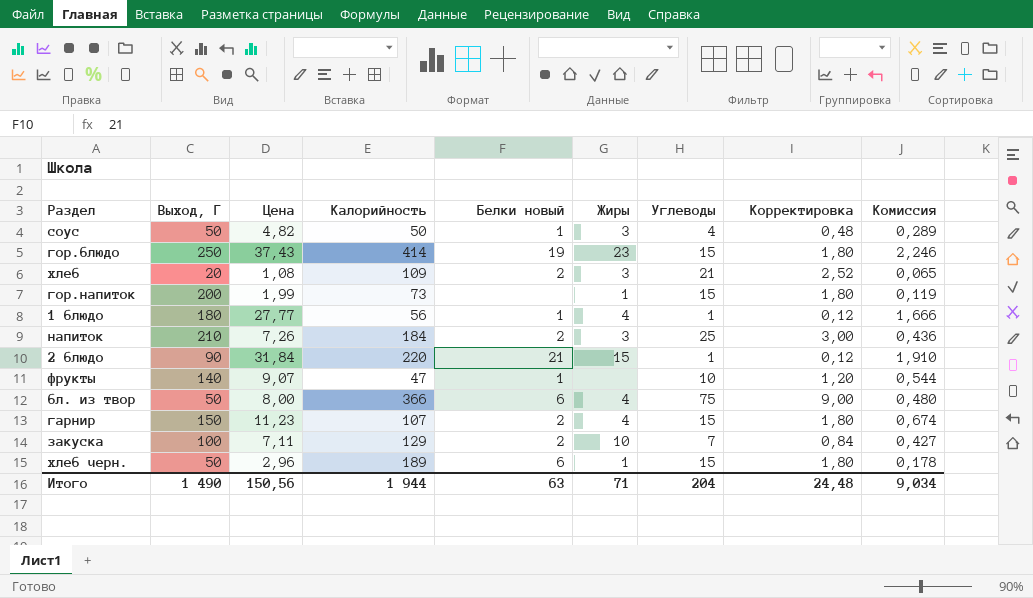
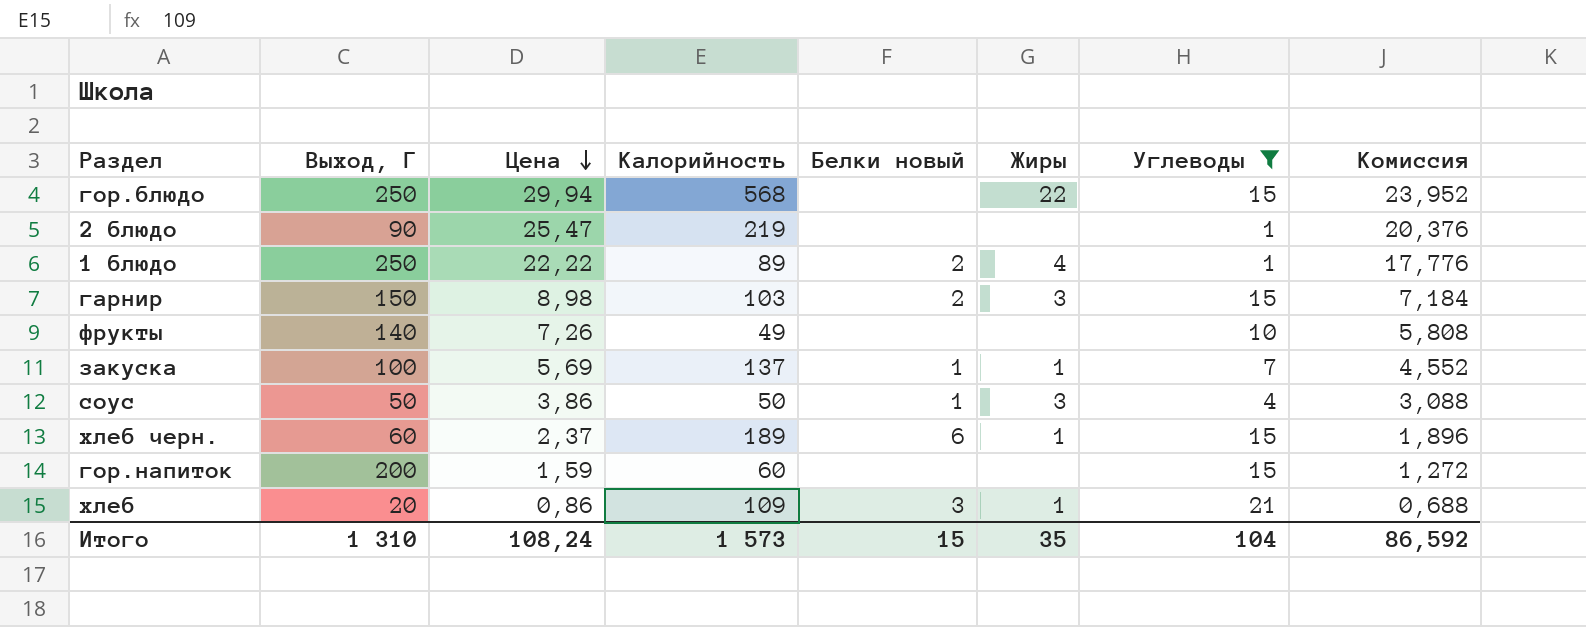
filter: none -> Углеводы <= 21
row order: none -> Цена descending
column Корректировка | formula: [Углеводы] * 0,12 -> none
column Комиссия | formula: [Цена] * 0,06 -> [Цена] * 0,8
гор.блюдо | Цена: 37,43 -> 29,94
гор.блюдо | Калорийность: 414 -> 568
гор.блюдо | Белки новый: 19 -> none
гор.блюдо | Жиры: 23 -> 22
2 блюдо | Цена: 31,84 -> 25,47
2 блюдо | Калорийность: 220 -> 219
2 блюдо | Белки новый: 21 -> none
2 блюдо | Жиры: 15 -> none
1 блюдо | Выход, Г: 180 -> 250
1 блюдо | Цена: 27,77 -> 22,22
1 блюдо | Калорийность: 56 -> 89
1 блюдо | Белки новый: 1 -> 2
гарнир | Цена: 11,23 -> 8,98
гарнир | Калорийность: 107 -> 103
гарнир | Жиры: 4 -> 3
фрукты | Цена: 9,07 -> 7,26
фрукты | Калорийность: 47 -> 49
фрукты | Белки новый: 1 -> none
закуска | Цена: 7,11 -> 5,69
закуска | Калорийность: 129 -> 137
закуска | Белки новый: 2 -> 1
закуска | Жиры: 10 -> 1
соус | Цена: 4,82 -> 3,86
хлеб черн. | Выход, Г: 50 -> 60
хлеб черн. | Цена: 2,96 -> 2,37
гор.напиток | Цена: 1,99 -> 1,59
гор.напиток | Калорийность: 73 -> 60
гор.напиток | Жиры: 1 -> none
хлеб | Цена: 1,08 -> 0,86
хлеб | Белки новый: 2 -> 3
хлеб | Жиры: 3 -> 1
Итого | Выход, Г: 1 490 -> 1 310
Итого | Цена: 150,56 -> 108,24
Итого | Калорийность: 1 944 -> 1 573
Итого | Белки новый: 63 -> 15
Итого | Жиры: 71 -> 35
Итого | Углеводы: 204 -> 104
Итого | Комиссия: 9,034 -> 86,592

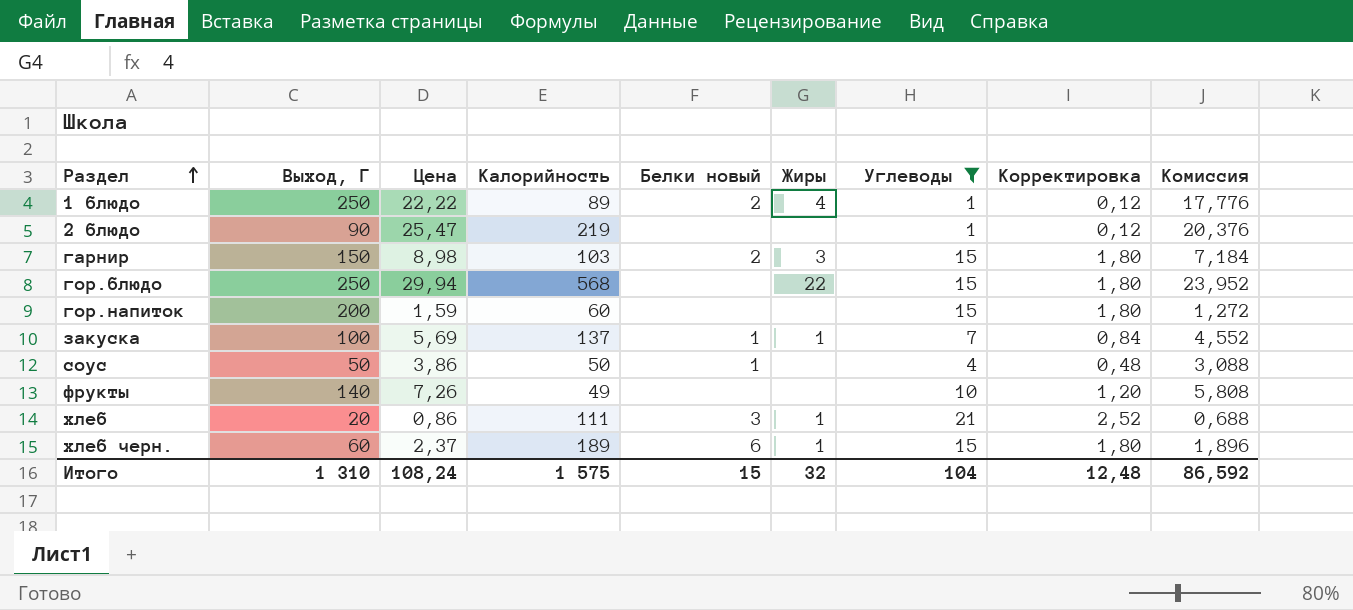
row order: Цена descending -> Раздел ascending
column Корректировка | formula: none -> [Углеводы] * 0,12
соус | Жиры: 3 -> none
хлеб | Калорийность: 109 -> 111
Итого | Калорийность: 1 573 -> 1 575
Итого | Жиры: 35 -> 32

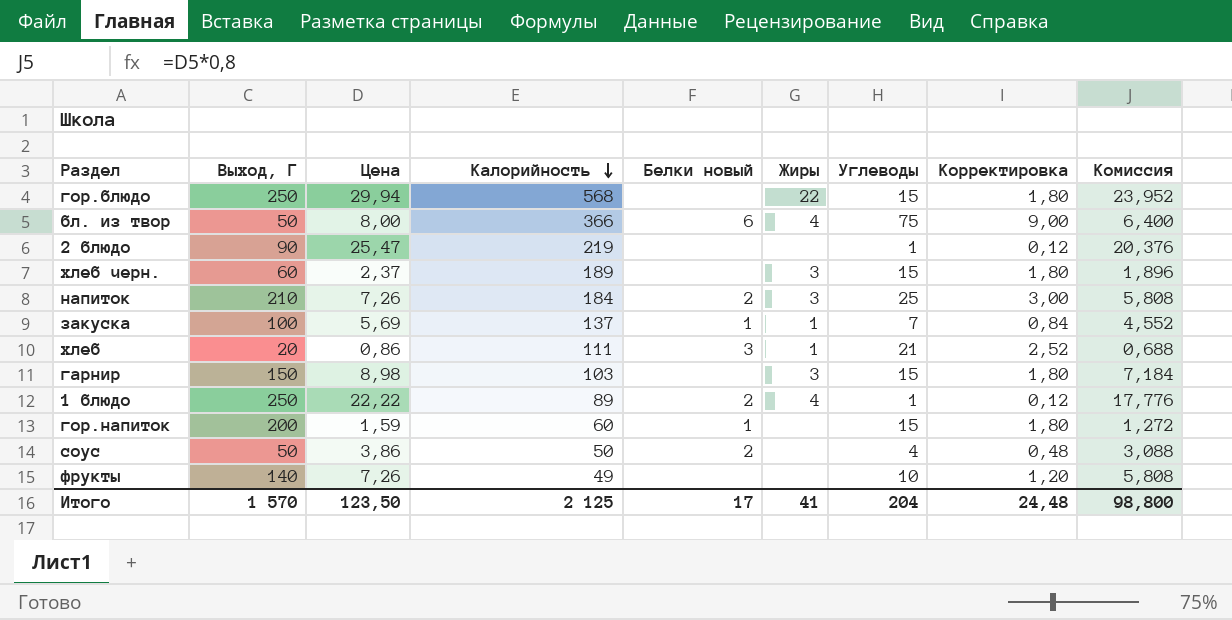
filter: Углеводы <= 21 -> none
row order: Раздел ascending -> Калорийность descending
хлеб черн. | Белки новый: 6 -> none
хлеб черн. | Жиры: 1 -> 3
гарнир | Белки новый: 2 -> none
гор.напиток | Белки новый: none -> 1
соус | Белки новый: 1 -> 2
Итого | Выход, Г: 1 310 -> 1 570
Итого | Цена: 108,24 -> 123,50
Итого | Калорийность: 1 575 -> 2 125
Итого | Белки новый: 15 -> 17
Итого | Жиры: 32 -> 41
Итого | Углеводы: 104 -> 204
Итого | Корректировка: 12,48 -> 24,48
Итого | Комиссия: 86,592 -> 98,800

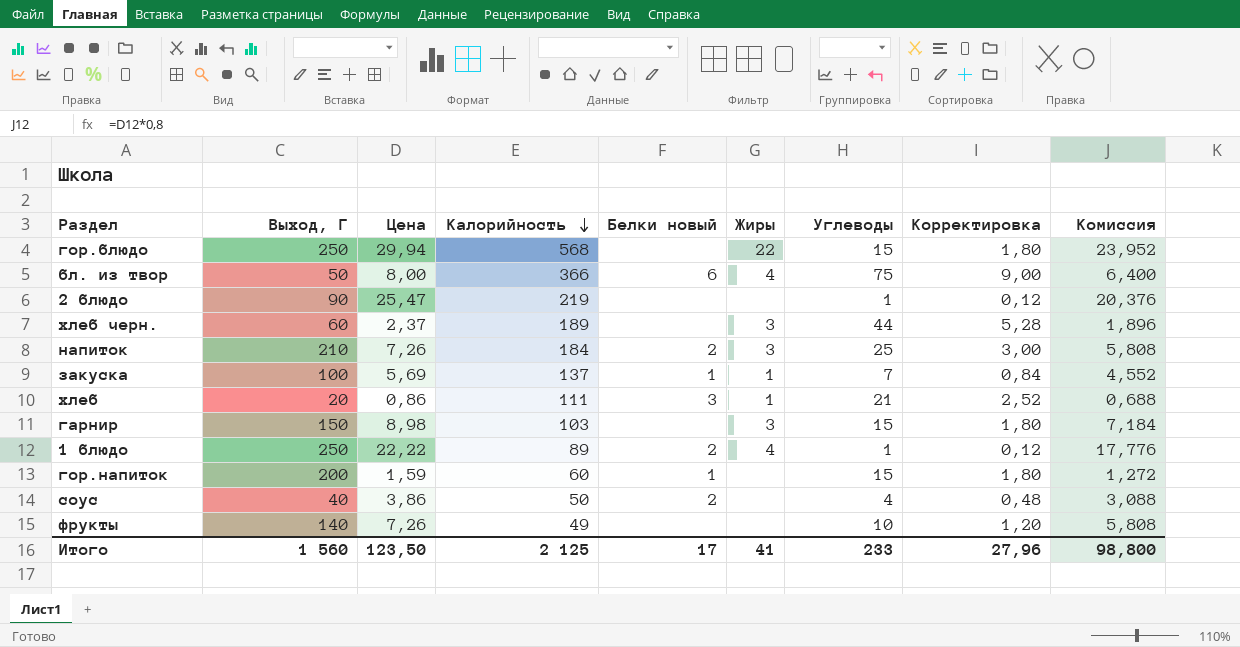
хлеб черн. | Углеводы: 15 -> 44
хлеб черн. | Корректировка: 1,80 -> 5,28
соус | Выход, Г: 50 -> 40
Итого | Выход, Г: 1 570 -> 1 560
Итого | Углеводы: 204 -> 233
Итого | Корректировка: 24,48 -> 27,96

